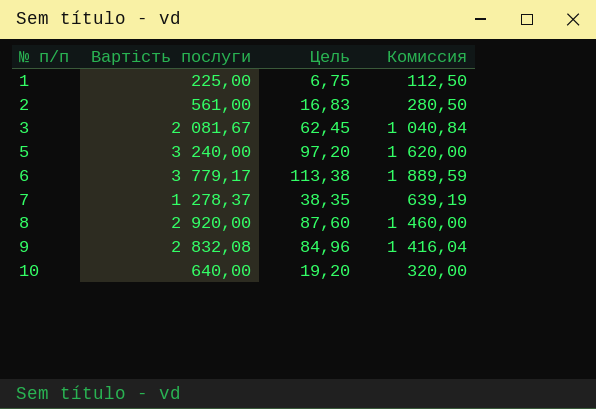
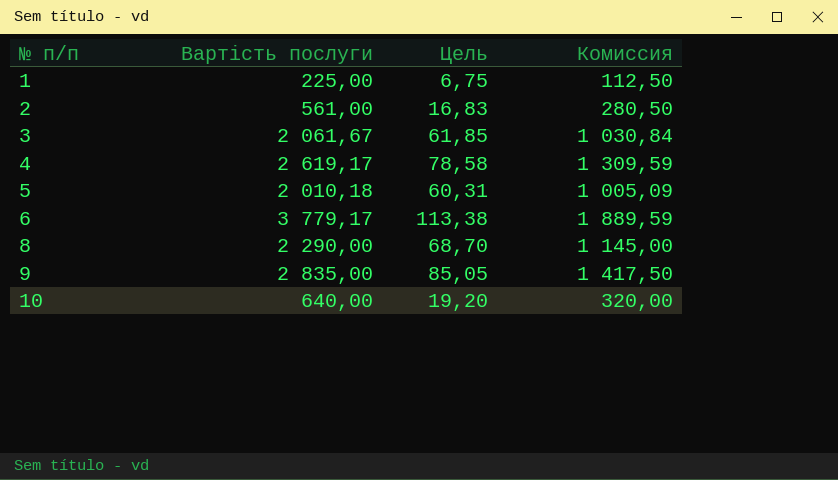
row 7: 1 278,37 | 38,35 | 639,19 -> none
3 | Вартість послуги: 2 081,67 -> 2 061,67
3 | Цель: 62,45 -> 61,85
3 | Комиссия: 1 040,84 -> 1 030,84
row 4: none -> 2 619,17 | 78,58 | 1 309,59
5 | Вартість послуги: 3 240,00 -> 2 010,18
5 | Цель: 97,20 -> 60,31
5 | Комиссия: 1 620,00 -> 1 005,09
8 | Вартість послуги: 2 920,00 -> 2 290,00
8 | Цель: 87,60 -> 68,70
8 | Комиссия: 1 460,00 -> 1 145,00
9 | Вартість послуги: 2 832,08 -> 2 835,00
9 | Цель: 84,96 -> 85,05
9 | Комиссия: 1 416,04 -> 1 417,50

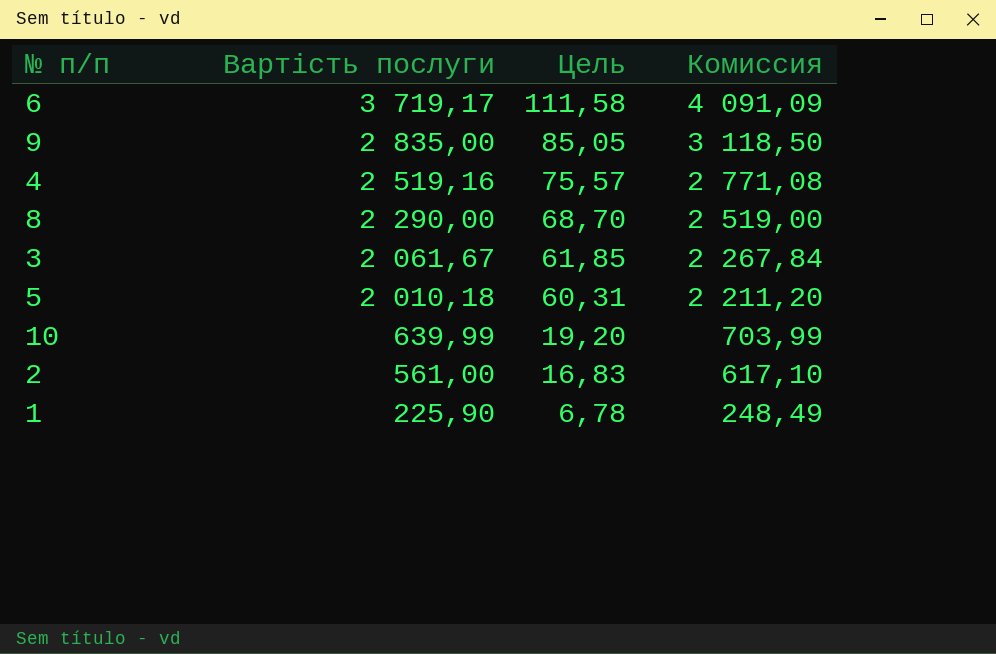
row order: № п/п ascending -> Вартість послуги descending
column Комиссия | formula: [Вартість послуги] * 0,5 -> [Вартість послуги] * 1,1
6 | Вартість послуги: 3 779,17 -> 3 719,17
6 | Цель: 113,38 -> 111,58
4 | Вартість послуги: 2 619,17 -> 2 519,16
4 | Цель: 78,58 -> 75,57
10 | Вартість послуги: 640,00 -> 639,99
1 | Вартість послуги: 225,00 -> 225,90
1 | Цель: 6,75 -> 6,78

